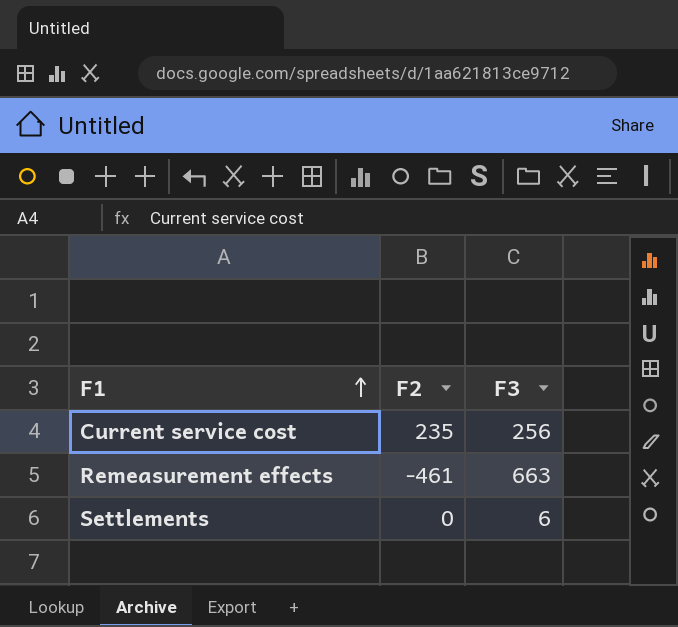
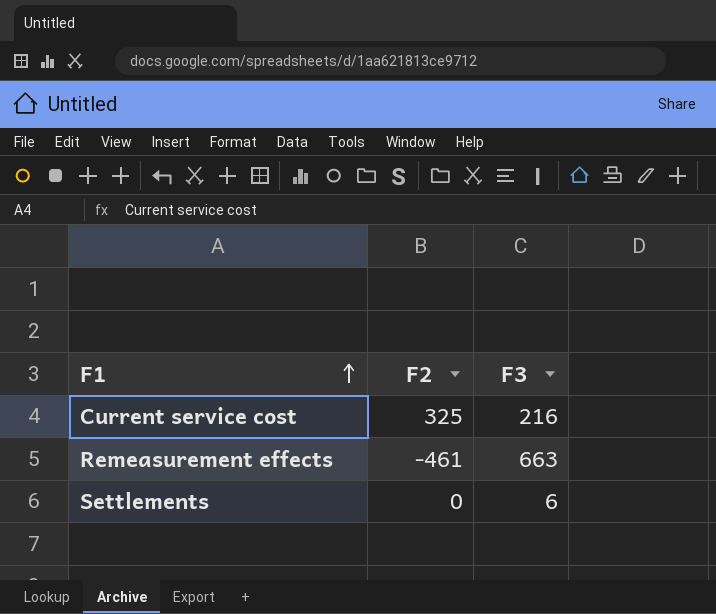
Current service cost | F2: 235 -> 325
Current service cost | F3: 256 -> 216

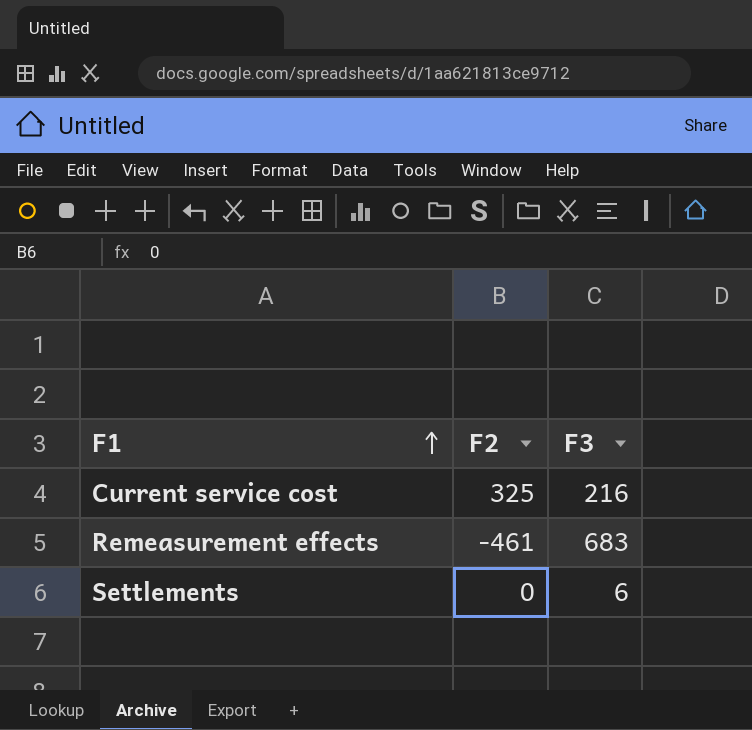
Remeasurement effects | F3: 663 -> 683

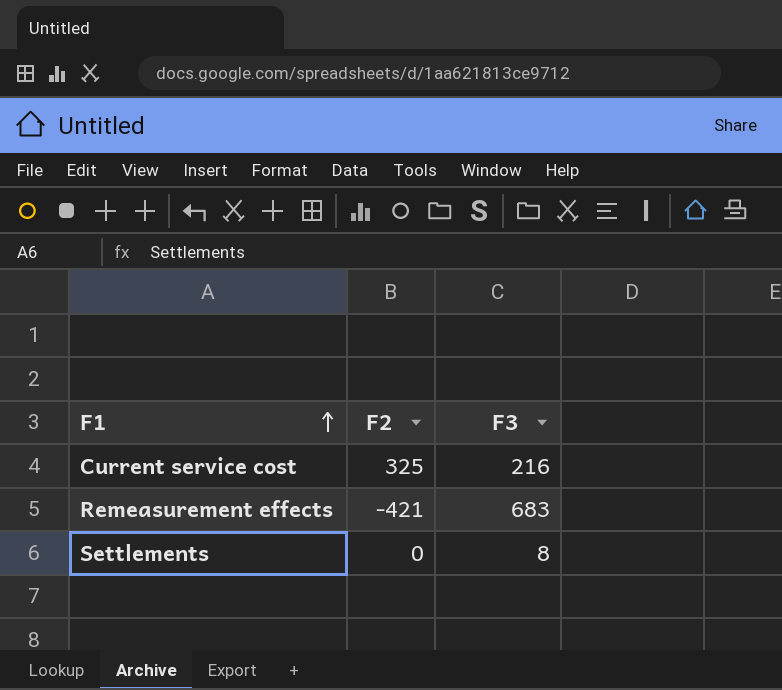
Remeasurement effects | F2: -461 -> -421
Settlements | F3: 6 -> 8

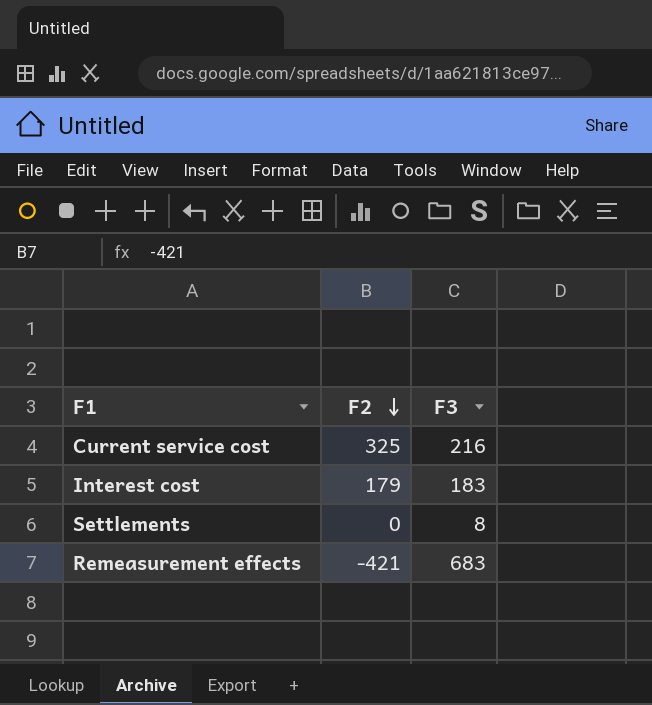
row order: F1 ascending -> F2 descending
row Interest cost: none -> 179 | 183

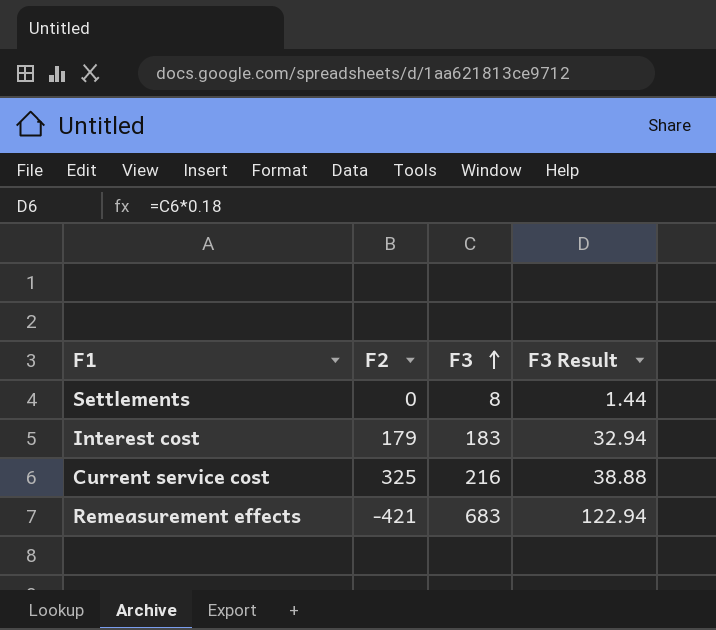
row order: F2 descending -> F3 ascending
column F3 Result | formula: none -> [F3] * 0.18

